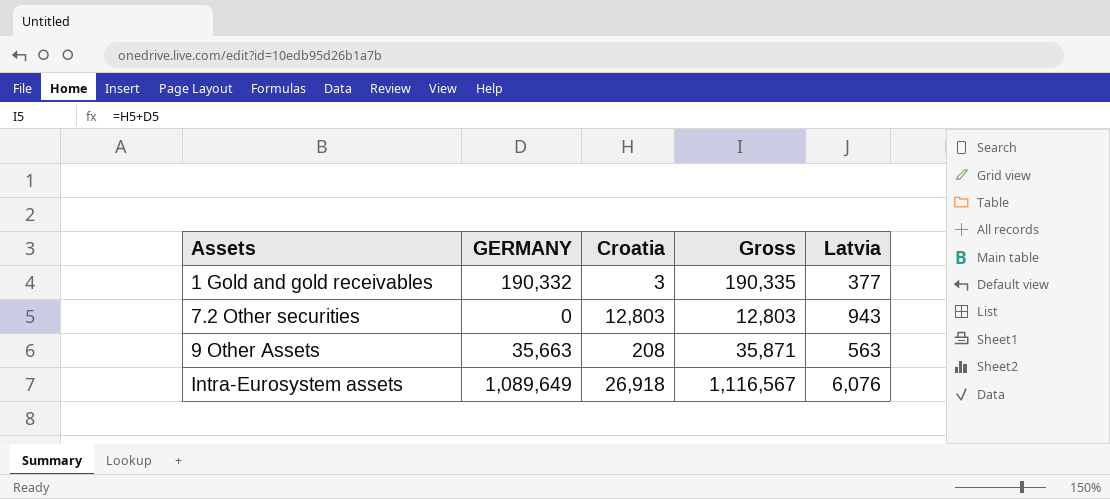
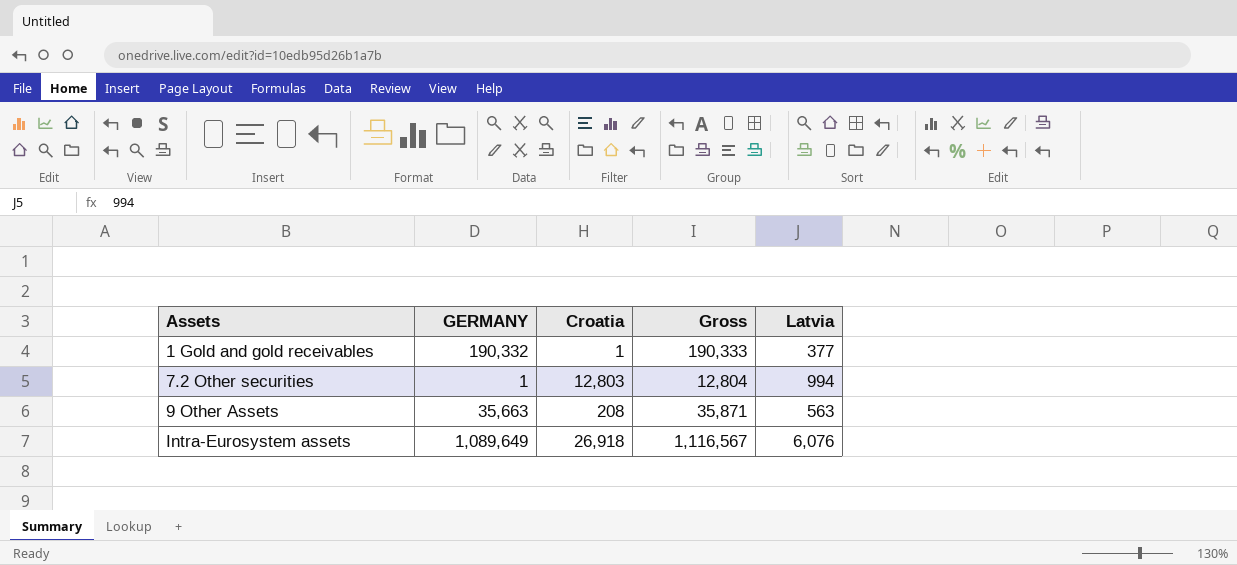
1 Gold and gold receivables | Croatia: 3 -> 1
1 Gold and gold receivables | Gross: 190,335 -> 190,333
7.2 Other securities | GERMANY: 0 -> 1
7.2 Other securities | Gross: 12,803 -> 12,804
7.2 Other securities | Latvia: 943 -> 994

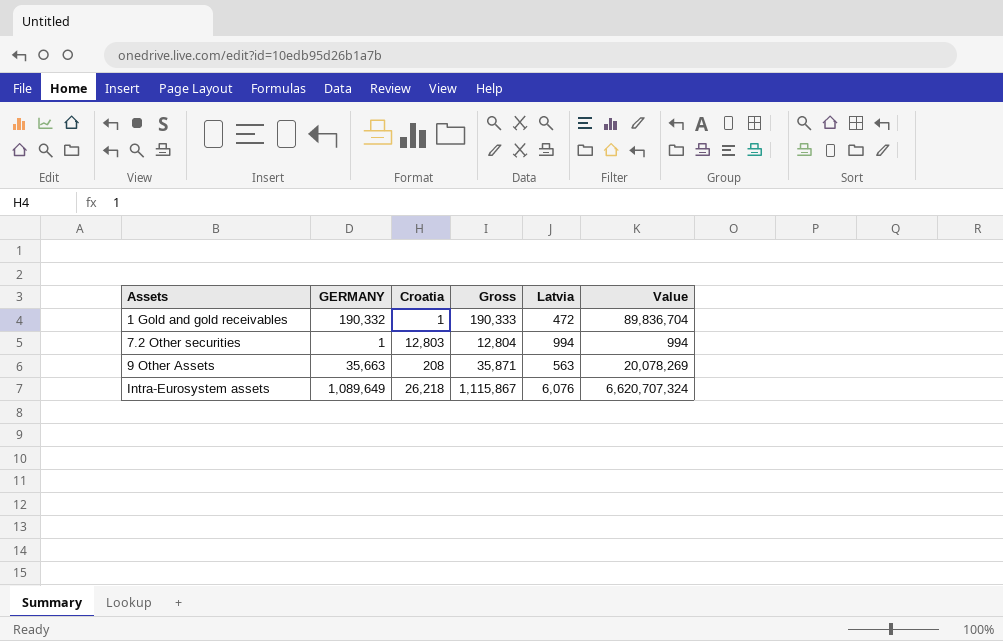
column Value | formula: none -> [GERMANY] * [Latvia]
1 Gold and gold receivables | Latvia: 377 -> 472
Intra-Eurosystem assets | Croatia: 26,918 -> 26,218
Intra-Eurosystem assets | Gross: 1,116,567 -> 1,115,867

